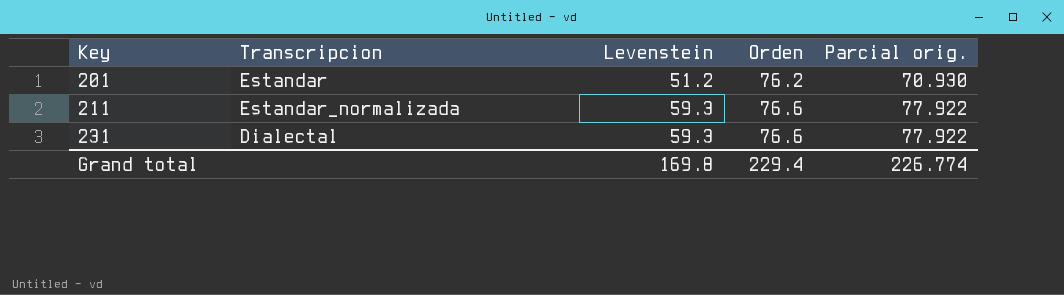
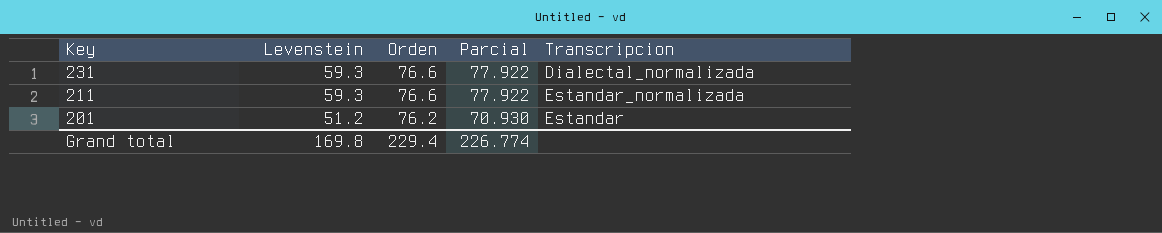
row order: Key ascending -> Key descending
column name: Parcial orig. -> Parcial
column Transcripcion | position: 2 -> 5
231 | Transcripcion: Dialectal -> Dialectal_normalizada

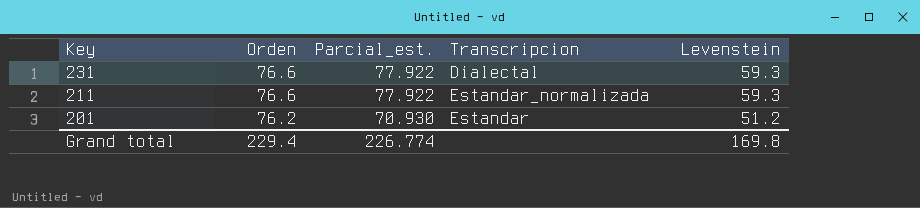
column name: Parcial -> Parcial_est.
column Levenstein | position: 2 -> 5
231 | Transcripcion: Dialectal_normalizada -> Dialectal

